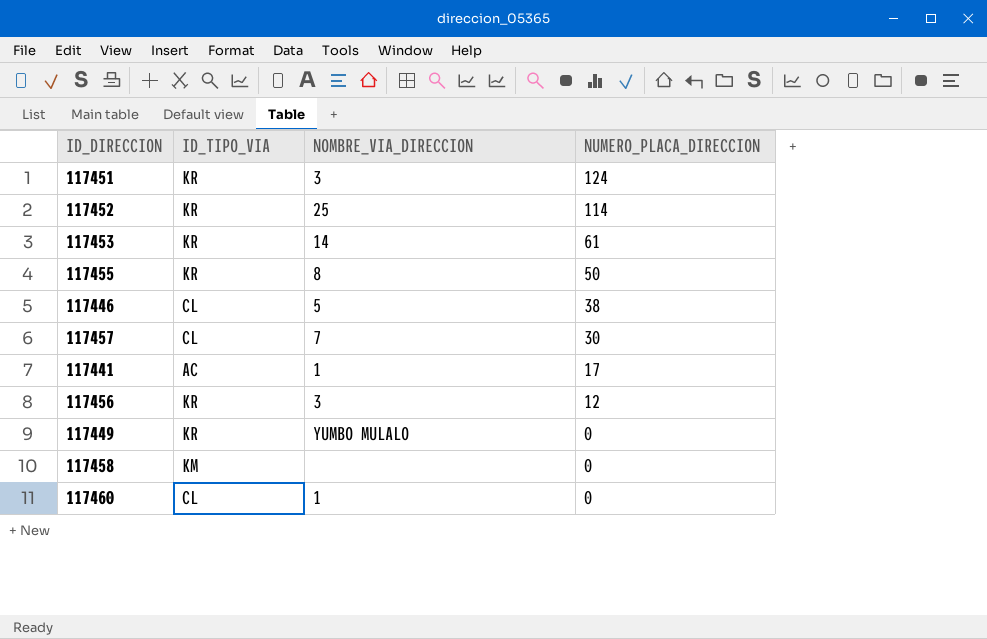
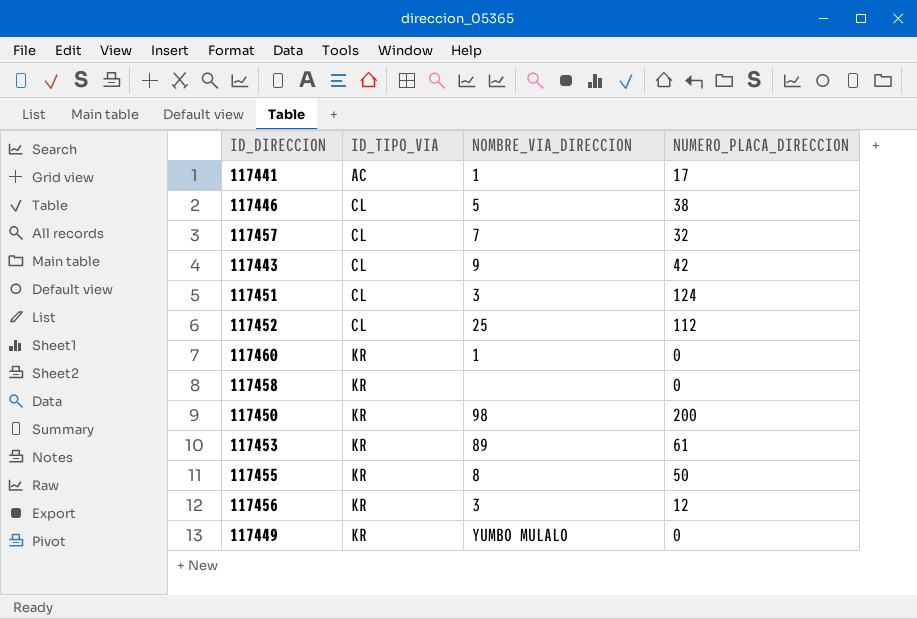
row order: NUMERO_PLACA_DIRECCION descending -> ID_TIPO_VIA ascending
117457 | NUMERO_PLACA_DIRECCION: 30 -> 32
row 117443: none -> CL | 9 | 42
117451 | ID_TIPO_VIA: KR -> CL
117452 | ID_TIPO_VIA: KR -> CL
117452 | NUMERO_PLACA_DIRECCION: 114 -> 112
117460 | ID_TIPO_VIA: CL -> KR
117458 | ID_TIPO_VIA: KM -> KR
row 117450: none -> KR | 98 | 200
117453 | NOMBRE_VIA_DIRECCION: 14 -> 89

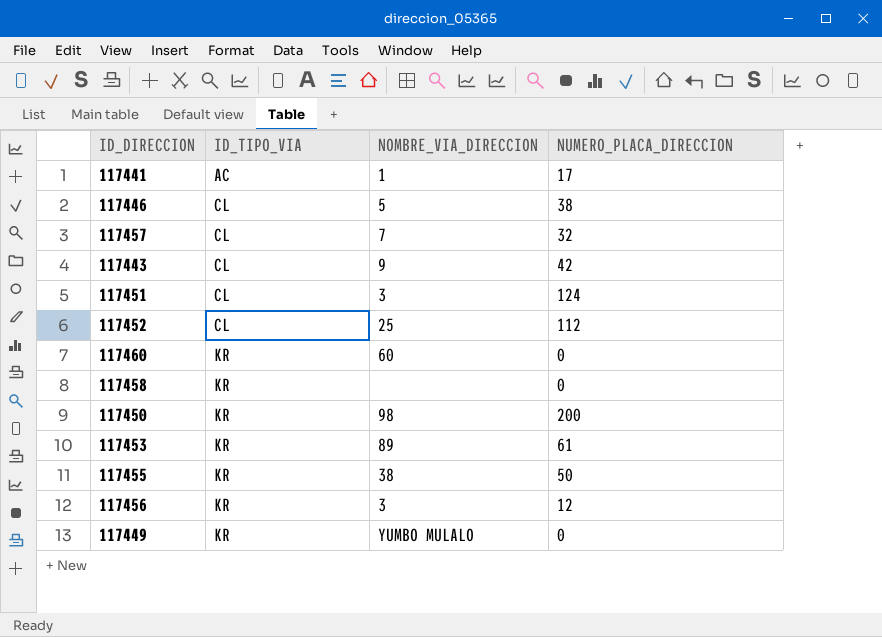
117460 | NOMBRE_VIA_DIRECCION: 1 -> 60
117455 | NOMBRE_VIA_DIRECCION: 8 -> 38

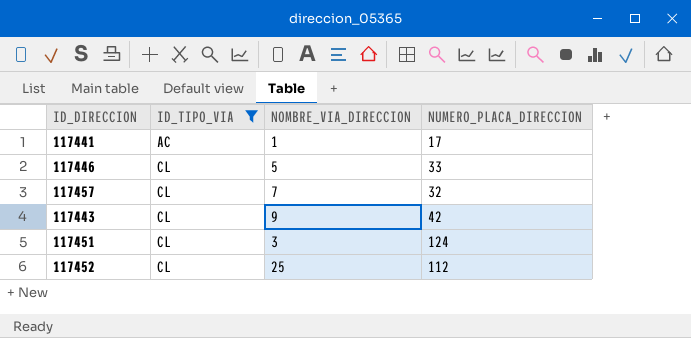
filter: none -> ID_TIPO_VIA != KR
117446 | NUMERO_PLACA_DIRECCION: 38 -> 33

